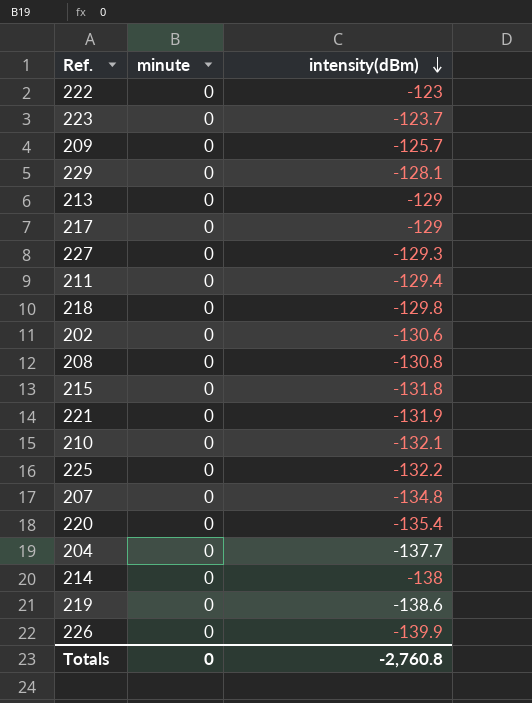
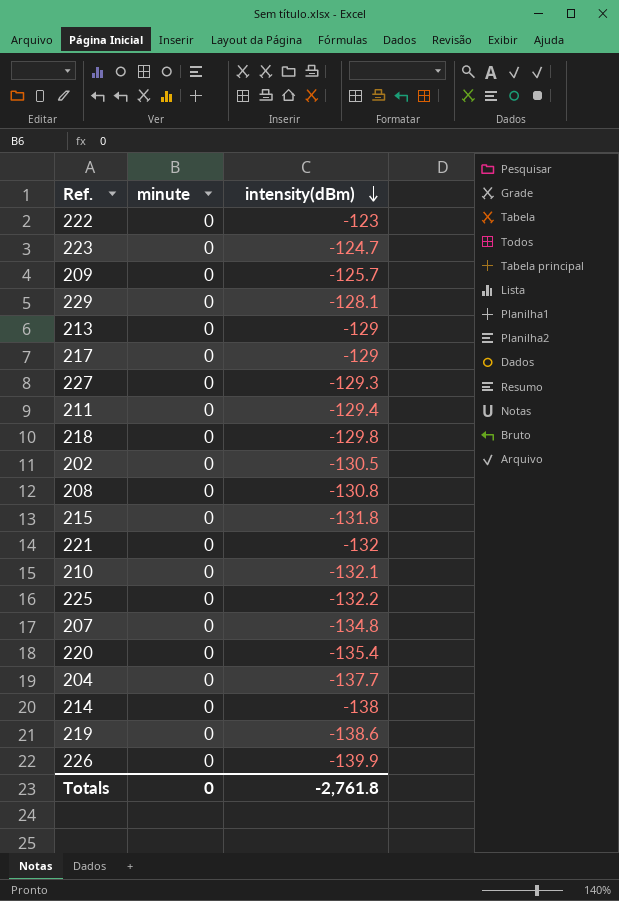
223 | intensity(dBm): -123.7 -> -124.7
202 | intensity(dBm): -130.6 -> -130.5
221 | intensity(dBm): -131.9 -> -132
Totals | intensity(dBm): -2,760.8 -> -2,761.8

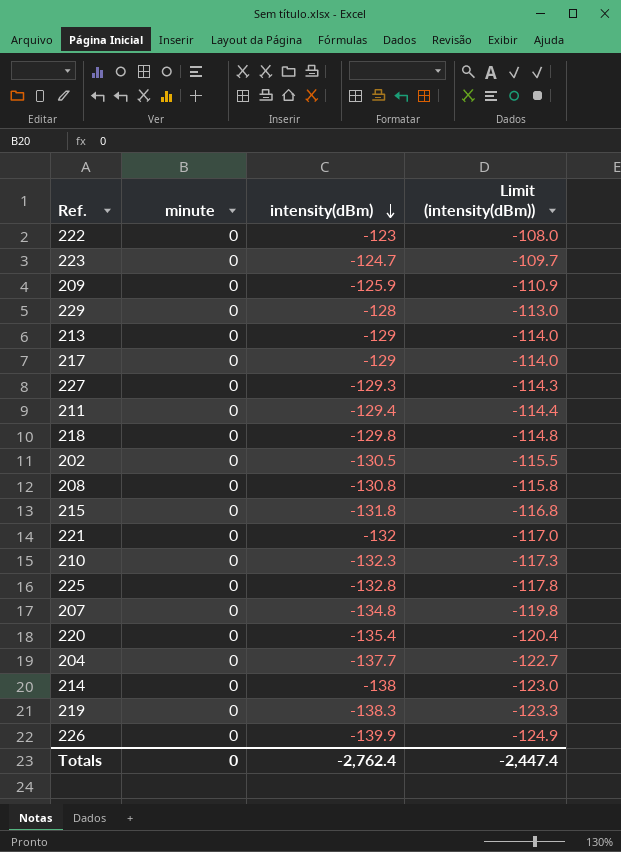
column Limit (intensity(dBm)) | formula: none -> [intensity(dBm)] + 15
209 | intensity(dBm): -125.7 -> -125.9
229 | intensity(dBm): -128.1 -> -128
210 | intensity(dBm): -132.1 -> -132.3
225 | intensity(dBm): -132.2 -> -132.8
219 | intensity(dBm): -138.6 -> -138.3
Totals | intensity(dBm): -2,761.8 -> -2,762.4

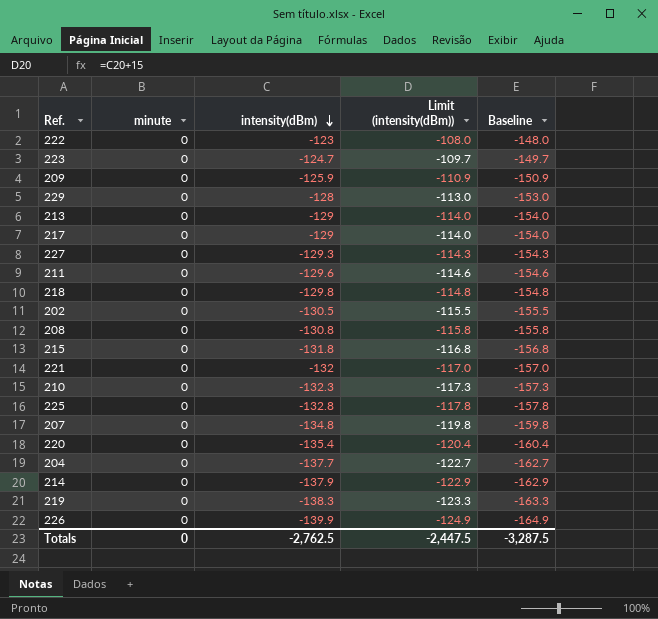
column Baseline | formula: none -> [intensity(dBm)] - 25
211 | intensity(dBm): -129.4 -> -129.6
211 | Limit (intensity(dBm)): -114.4 -> -114.6
214 | intensity(dBm): -138 -> -137.9
214 | Limit (intensity(dBm)): -123.0 -> -122.9
Totals | intensity(dBm): -2,762.4 -> -2,762.5
Totals | Limit (intensity(dBm)): -2,447.4 -> -2,447.5

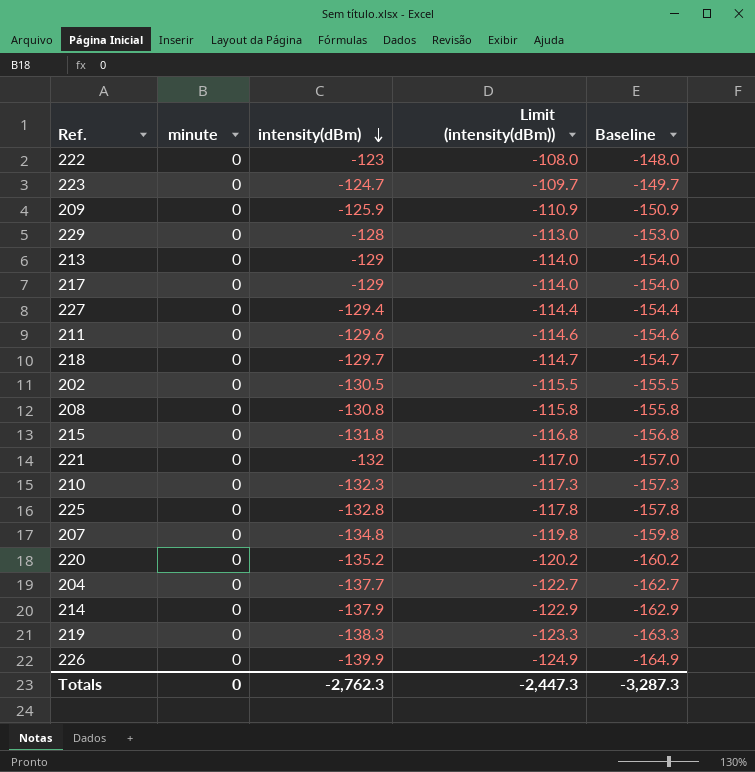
227 | intensity(dBm): -129.3 -> -129.4
227 | Limit (intensity(dBm)): -114.3 -> -114.4
227 | Baseline: -154.3 -> -154.4
218 | intensity(dBm): -129.8 -> -129.7
218 | Limit (intensity(dBm)): -114.8 -> -114.7
218 | Baseline: -154.8 -> -154.7
220 | intensity(dBm): -135.4 -> -135.2
220 | Limit (intensity(dBm)): -120.4 -> -120.2
220 | Baseline: -160.4 -> -160.2
Totals | intensity(dBm): -2,762.5 -> -2,762.3
Totals | Limit (intensity(dBm)): -2,447.5 -> -2,447.3
Totals | Baseline: -3,287.5 -> -3,287.3

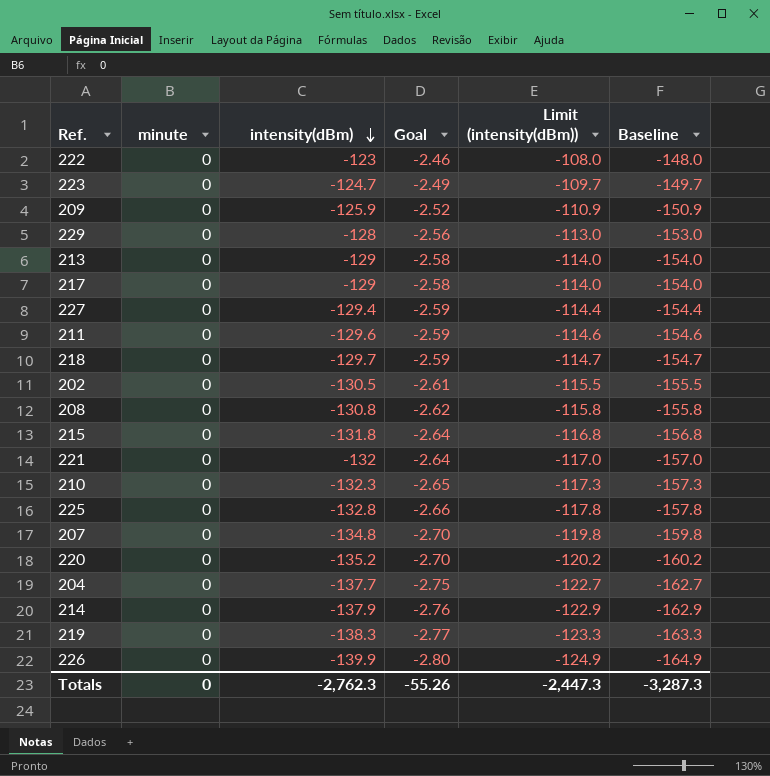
column Goal | formula: none -> [intensity(dBm)] * 0.02

